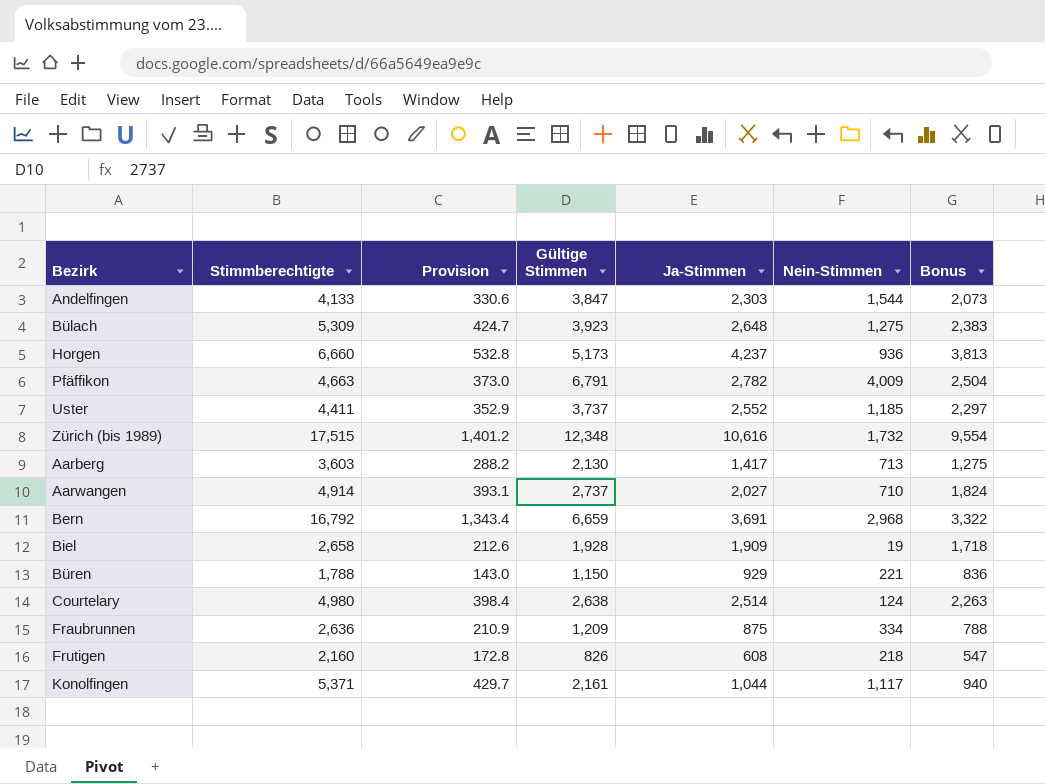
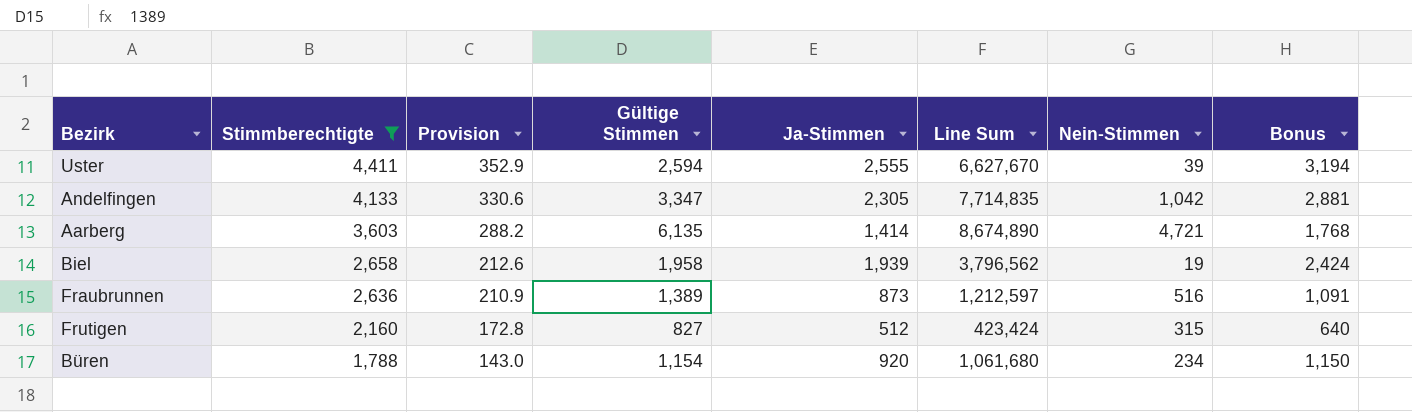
filter: none -> Stimmberechtigte <= 4,411
row order: none -> Stimmberechtigte descending
column Line Sum | formula: none -> [Gültige Stimmen] * [Ja-Stimmen]
column Bonus | formula: [Ja-Stimmen] * 0.9 -> [Ja-Stimmen] * 1.25
Uster | Gültige Stimmen: 3,737 -> 2,594
Uster | Ja-Stimmen: 2,552 -> 2,555
Uster | Nein-Stimmen: 1,185 -> 39
Andelfingen | Gültige Stimmen: 3,847 -> 3,347
Andelfingen | Ja-Stimmen: 2,303 -> 2,305
Andelfingen | Nein-Stimmen: 1,544 -> 1,042
Aarberg | Gültige Stimmen: 2,130 -> 6,135
Aarberg | Ja-Stimmen: 1,417 -> 1,414
Aarberg | Nein-Stimmen: 713 -> 4,721
Biel | Gültige Stimmen: 1,928 -> 1,958
Biel | Ja-Stimmen: 1,909 -> 1,939
Fraubrunnen | Gültige Stimmen: 1,209 -> 1,389
Fraubrunnen | Ja-Stimmen: 875 -> 873
Fraubrunnen | Nein-Stimmen: 334 -> 516
Frutigen | Gültige Stimmen: 826 -> 827
Frutigen | Ja-Stimmen: 608 -> 512
Frutigen | Nein-Stimmen: 218 -> 315
Büren | Gültige Stimmen: 1,150 -> 1,154
Büren | Ja-Stimmen: 929 -> 920
Büren | Nein-Stimmen: 221 -> 234

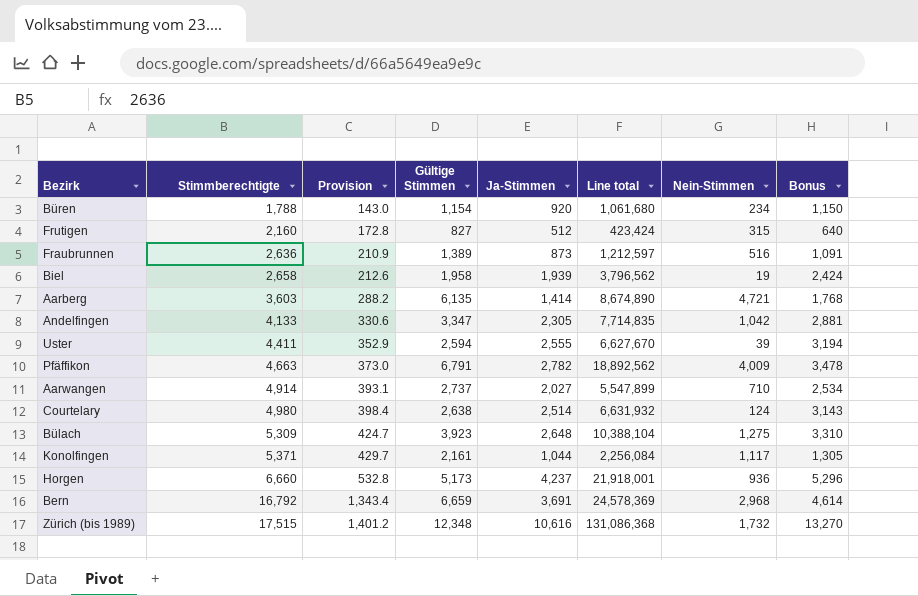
filter: Stimmberechtigte <= 4,411 -> none
row order: Stimmberechtigte descending -> Stimmberechtigte ascending
column name: Line Sum -> Line total

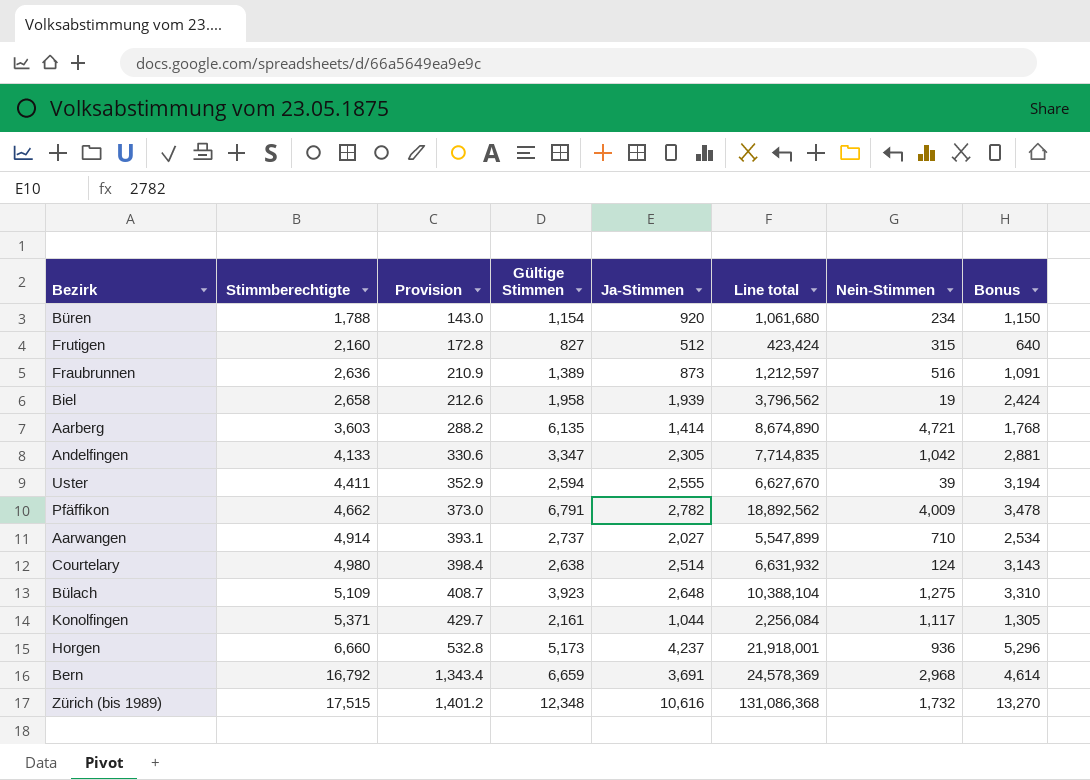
Pfäffikon | Stimmberechtigte: 4,663 -> 4,662
Bülach | Stimmberechtigte: 5,309 -> 5,109
Bülach | Provision: 424.7 -> 408.7

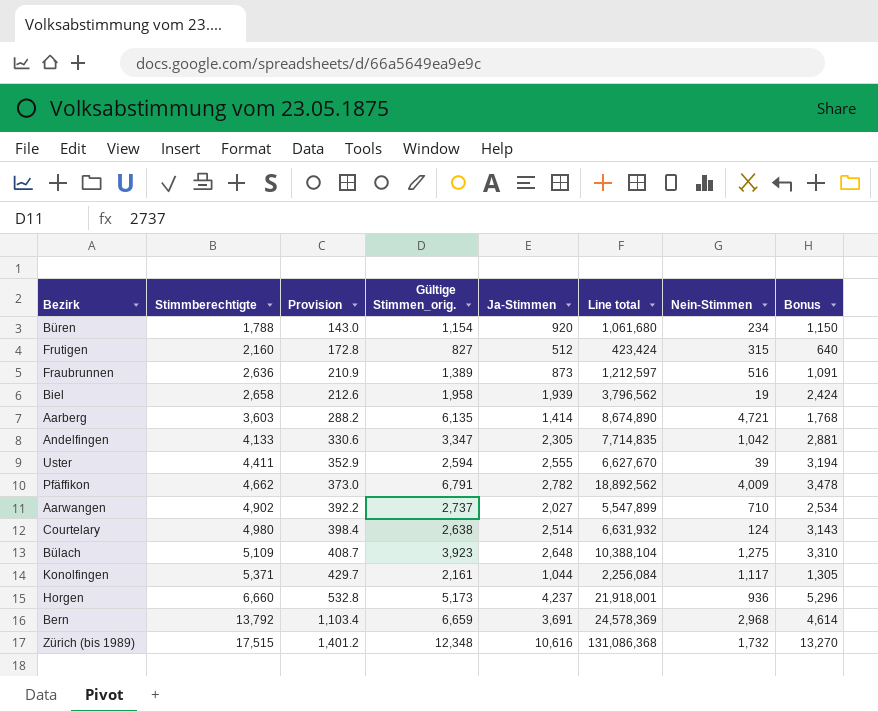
column name: Gültige Stimmen -> Gültige Stimmen_orig.
Aarwangen | Stimmberechtigte: 4,914 -> 4,902
Aarwangen | Provision: 393.1 -> 392.2
Bern | Stimmberechtigte: 16,792 -> 13,792
Bern | Provision: 1,343.4 -> 1,103.4

